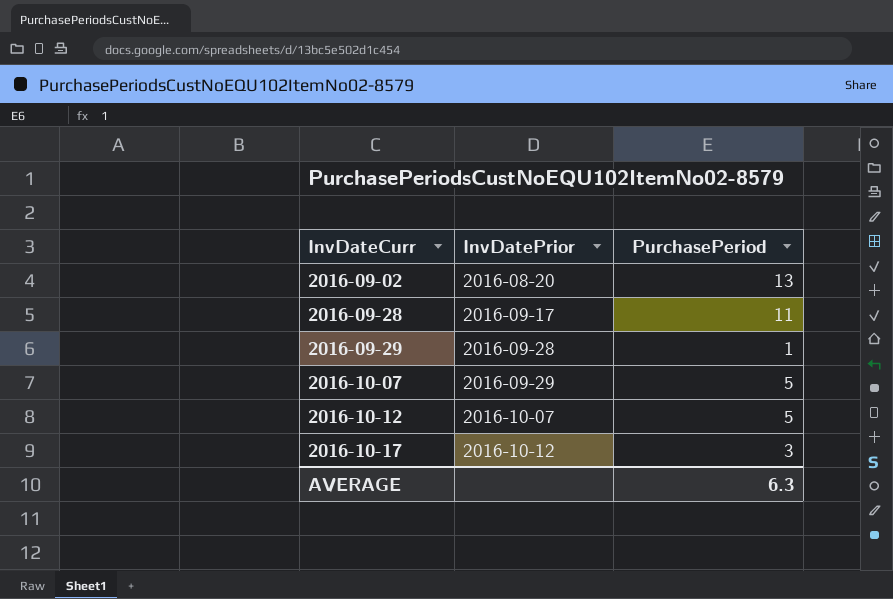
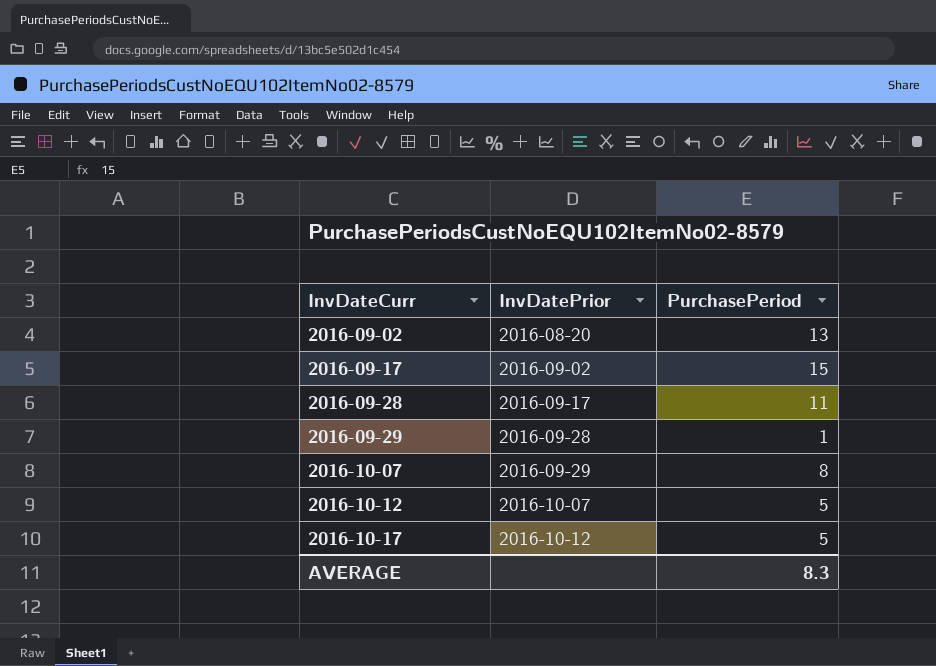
row 2016-09-17: none -> 2016-09-02 | 15
2016-10-07 | PurchasePeriod: 5 -> 8
2016-10-17 | PurchasePeriod: 3 -> 5
AVERAGE | PurchasePeriod: 6.3 -> 8.3

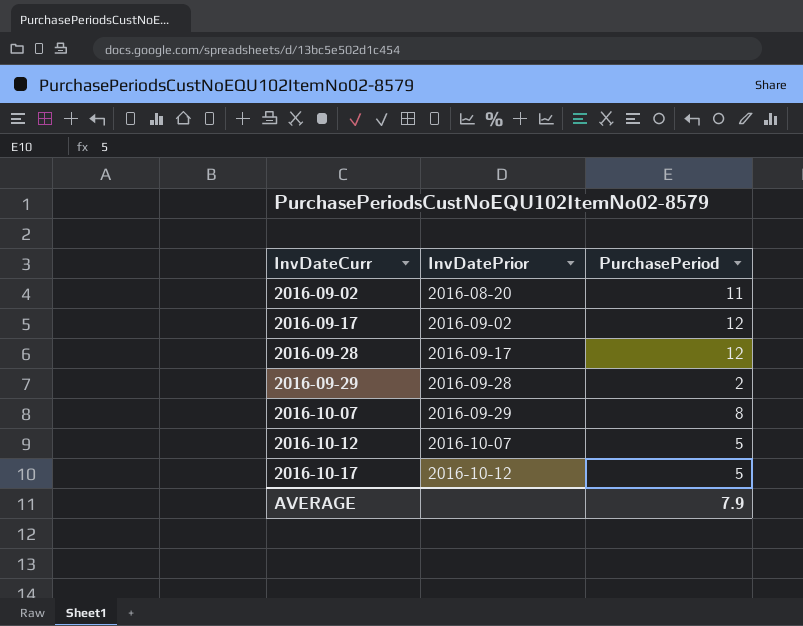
2016-09-02 | PurchasePeriod: 13 -> 11
2016-09-17 | PurchasePeriod: 15 -> 12
2016-09-28 | PurchasePeriod: 11 -> 12
2016-09-29 | PurchasePeriod: 1 -> 2
AVERAGE | PurchasePeriod: 8.3 -> 7.9

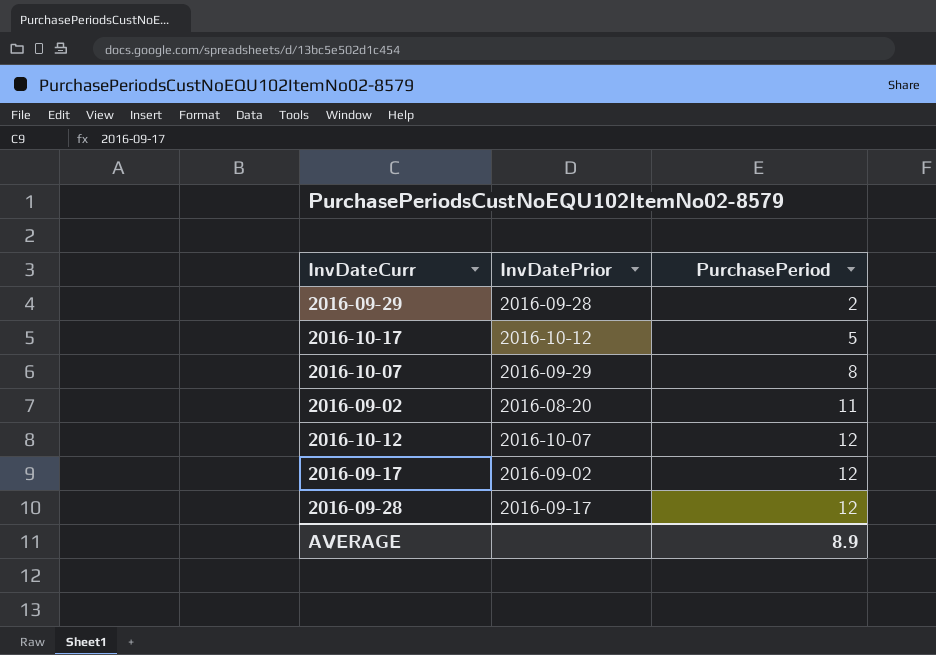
row order: InvDateCurr ascending -> PurchasePeriod ascending
2016-10-12 | PurchasePeriod: 5 -> 12
AVERAGE | PurchasePeriod: 7.9 -> 8.9

